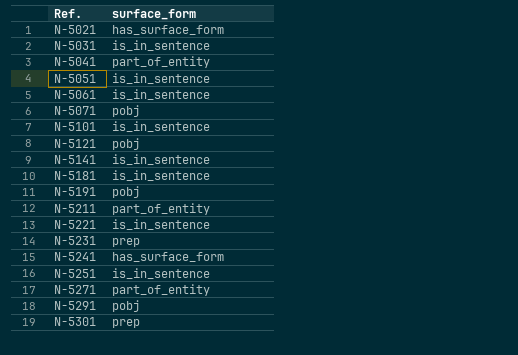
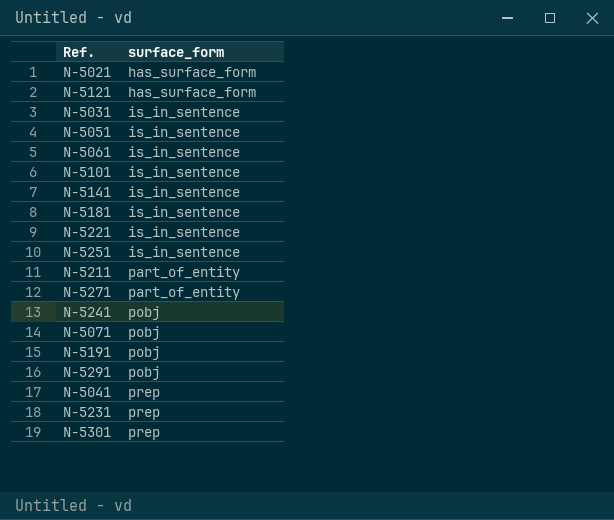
row order: Ref. ascending -> surface_form ascending
N-5121 | surface_form: pobj -> has_surface_form
N-5241 | surface_form: has_surface_form -> pobj
N-5041 | surface_form: part_of_entity -> prep

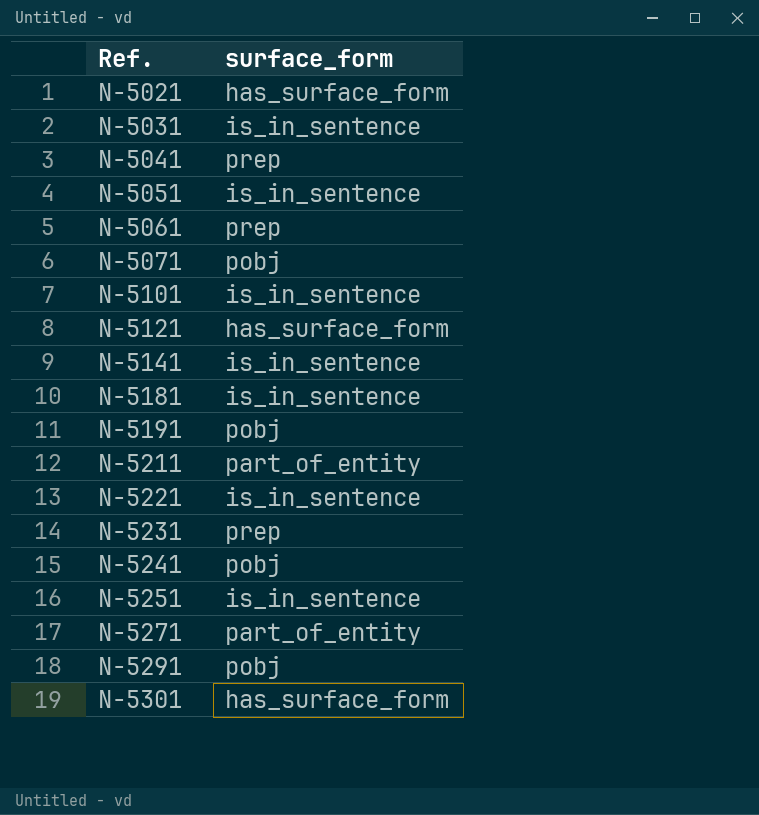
row order: surface_form ascending -> Ref. ascending
N-5061 | surface_form: is_in_sentence -> prep
N-5301 | surface_form: prep -> has_surface_form

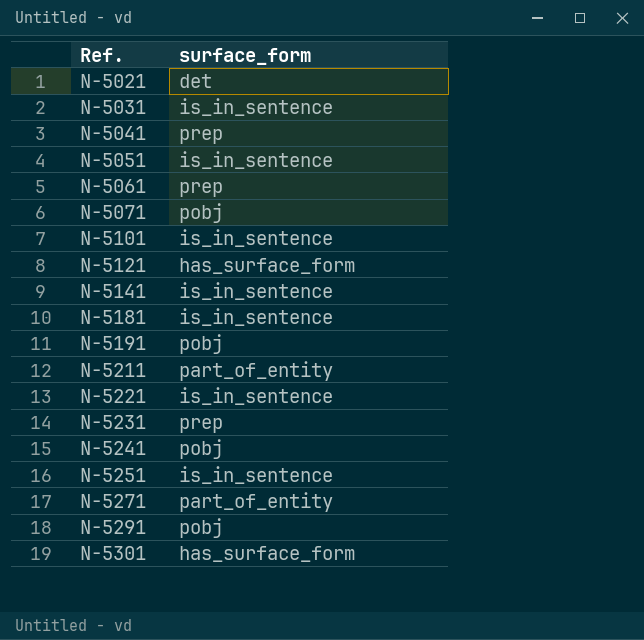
N-5021 | surface_form: has_surface_form -> det

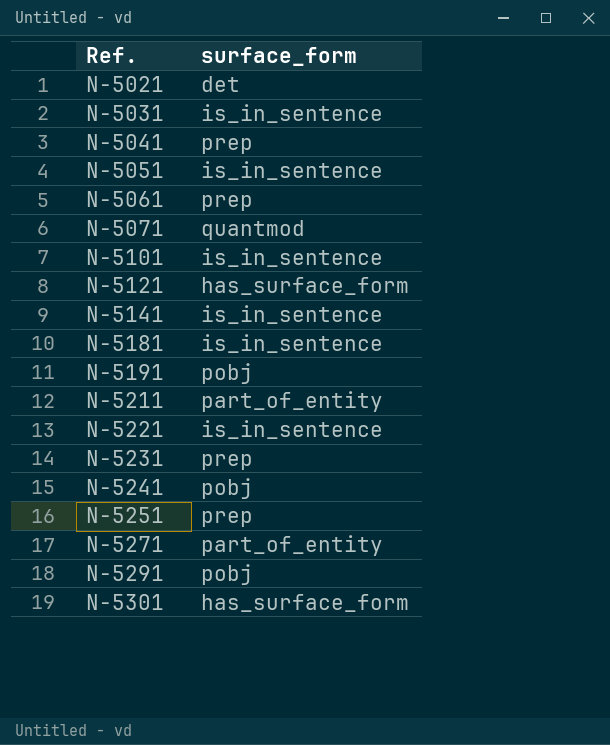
N-5071 | surface_form: pobj -> quantmod
N-5251 | surface_form: is_in_sentence -> prep

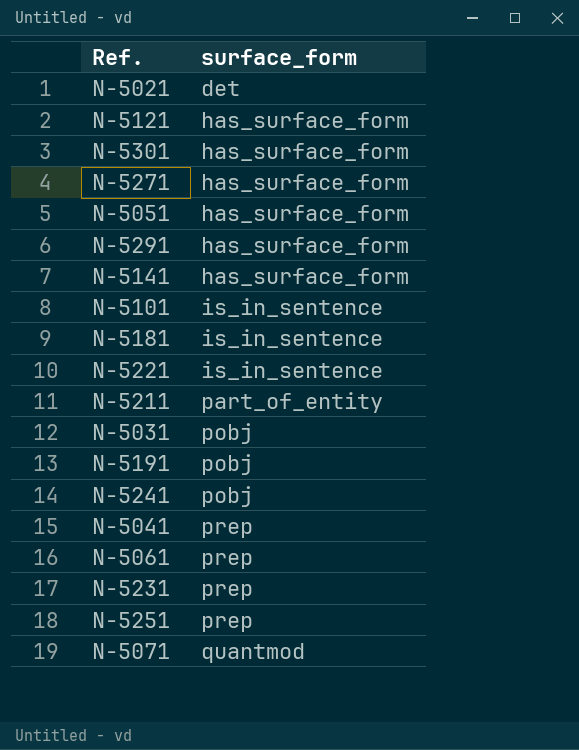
row order: Ref. ascending -> surface_form ascending
N-5271 | surface_form: part_of_entity -> has_surface_form
N-5051 | surface_form: is_in_sentence -> has_surface_form
N-5291 | surface_form: pobj -> has_surface_form
N-5141 | surface_form: is_in_sentence -> has_surface_form
N-5031 | surface_form: is_in_sentence -> pobj

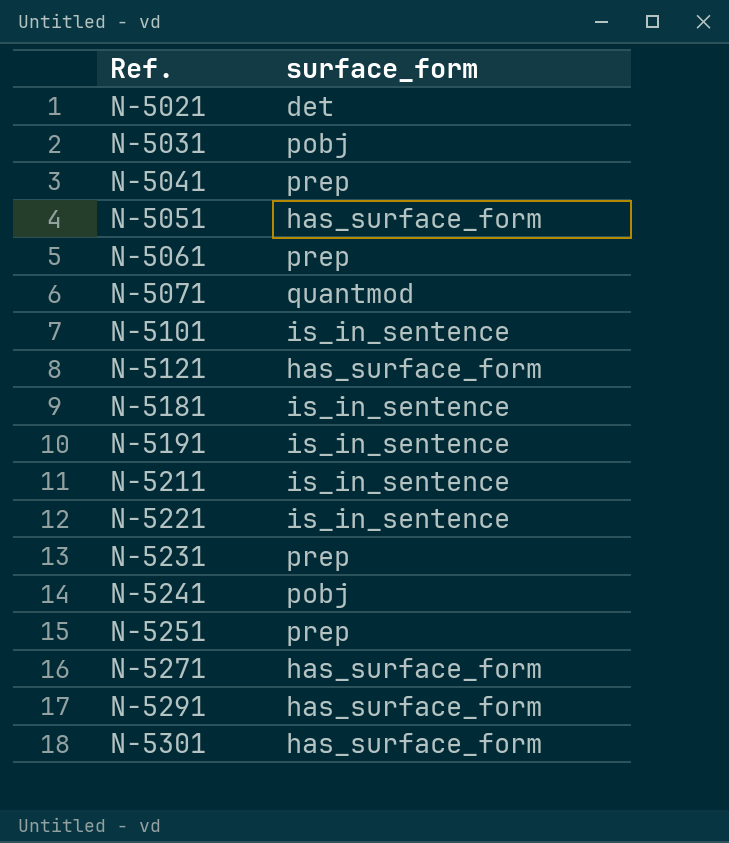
row order: surface_form ascending -> Ref. ascending
row N-5141: has_surface_form -> none
N-5191 | surface_form: pobj -> is_in_sentence
N-5211 | surface_form: part_of_entity -> is_in_sentence

